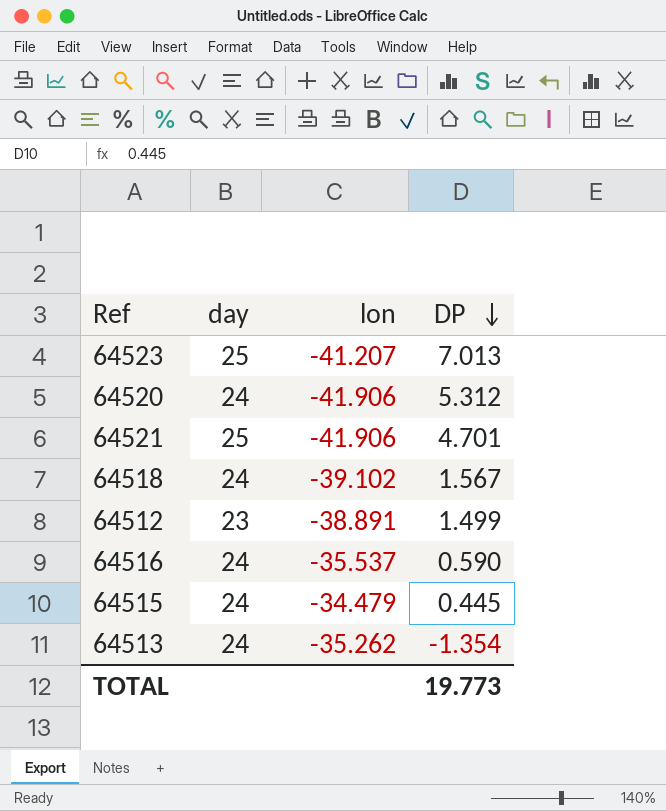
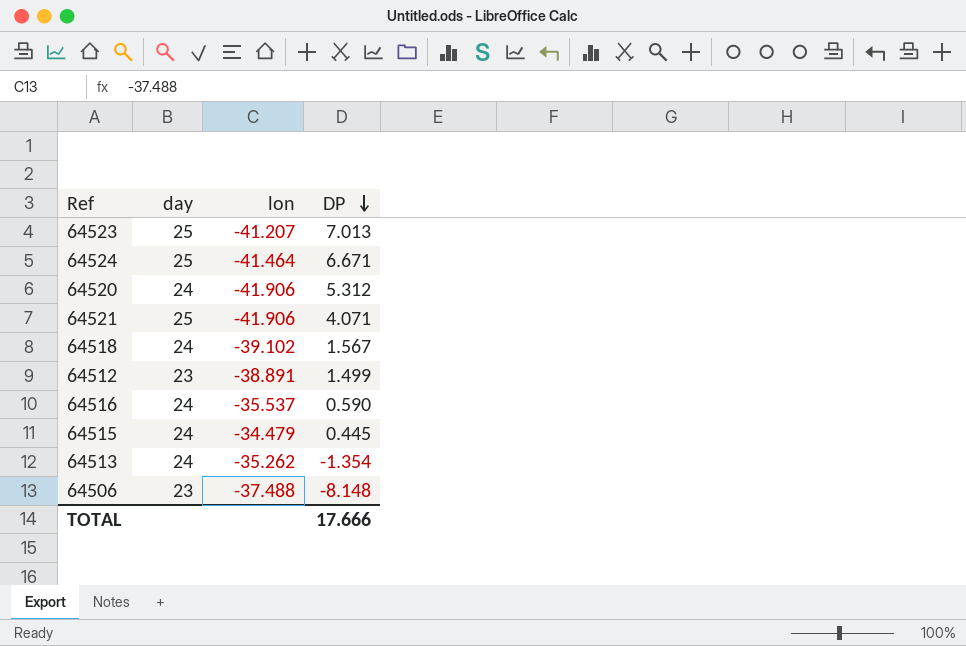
row 64524: none -> 25 | -41.464 | 6.671
64521 | DP: 4.701 -> 4.071
row 64506: none -> 23 | -37.488 | -8.148
TOTAL | DP: 19.773 -> 17.666

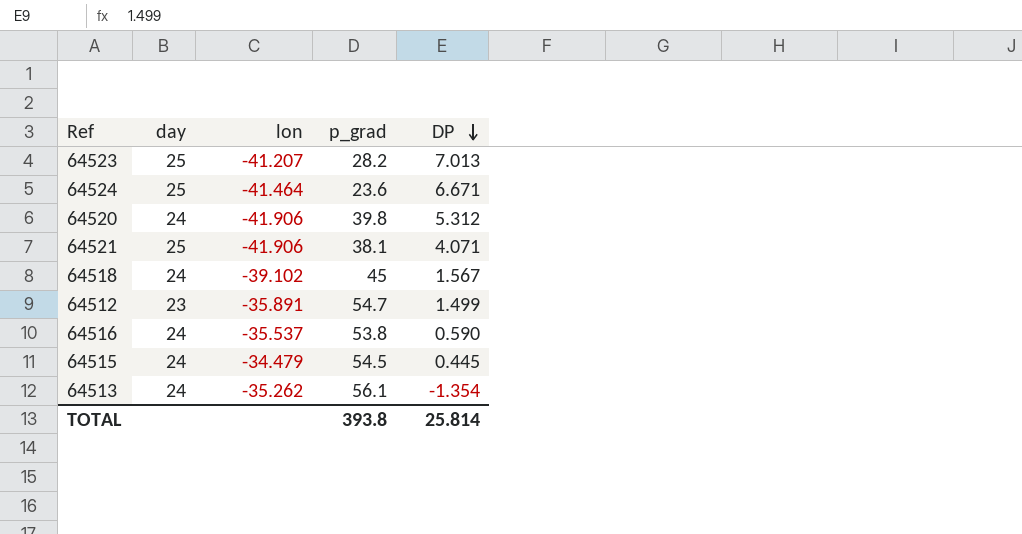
column p_grad | position: none -> 4
row 64506: 23 | -37.488 | -8.148 -> none
64512 | lon: -38.891 -> -35.891
TOTAL | DP: 17.666 -> 25.814

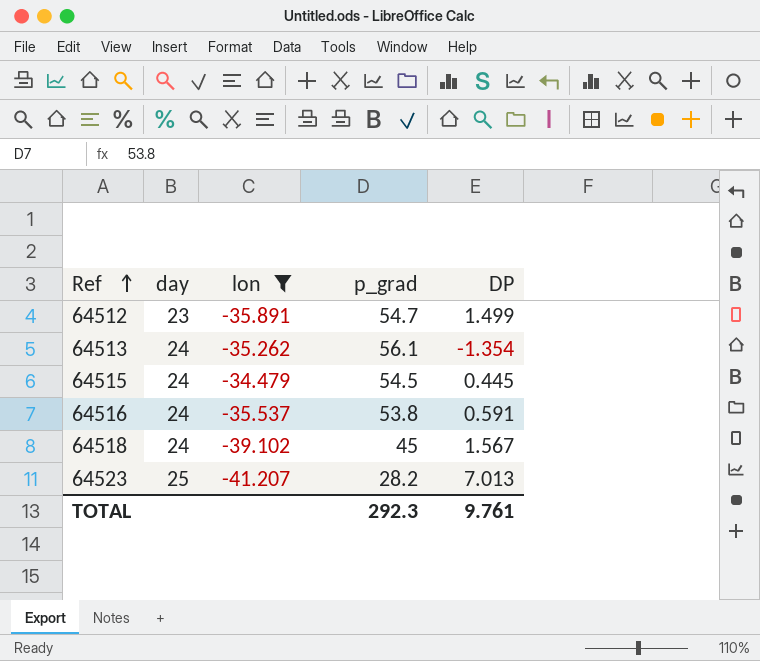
filter: none -> lon >= -41.207
row order: DP descending -> Ref ascending
64516 | DP: 0.590 -> 0.591
TOTAL | p_grad: 393.8 -> 292.3
TOTAL | DP: 25.814 -> 9.761

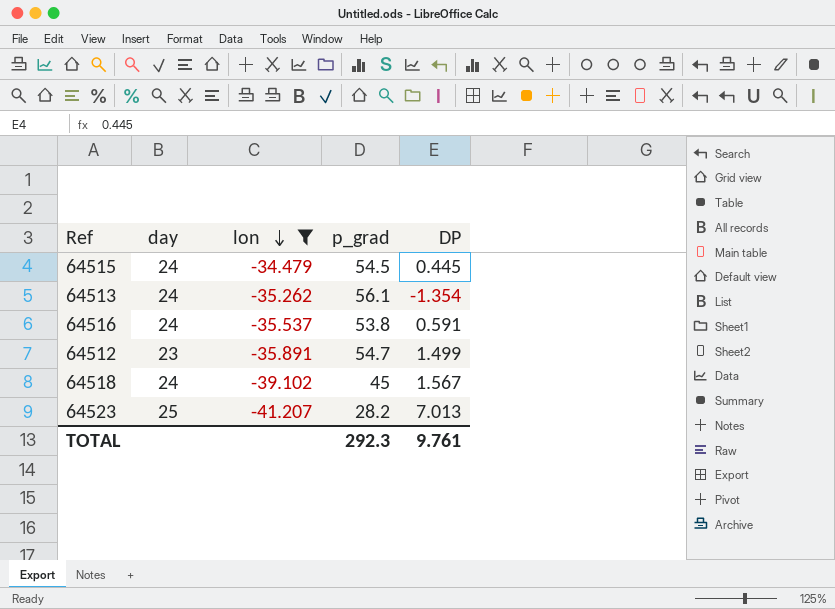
row order: Ref ascending -> lon descending

